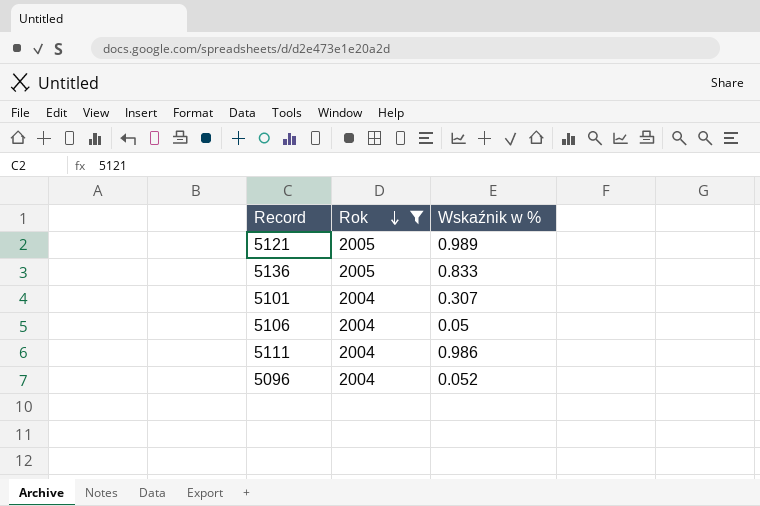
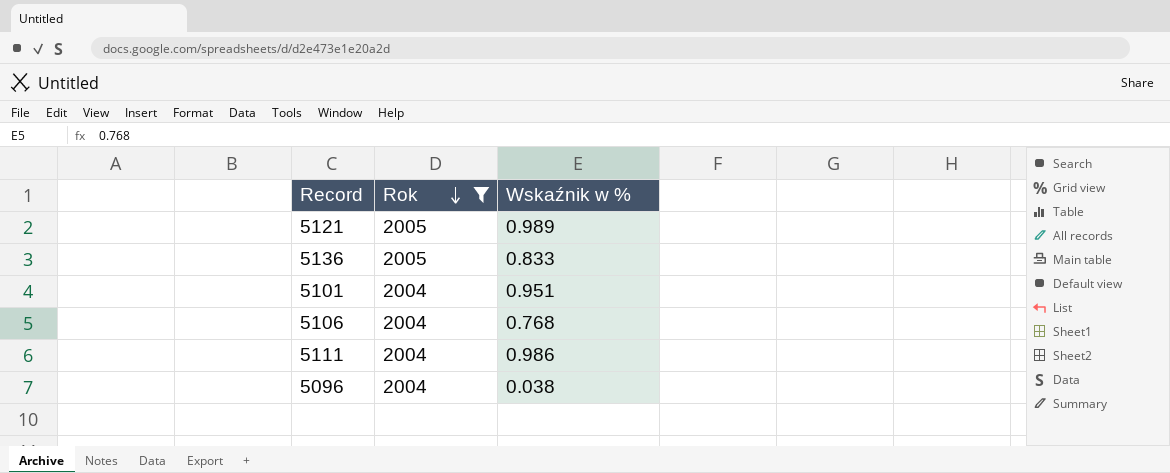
5101 | Wskaźnik w %: 0.307 -> 0.951
5106 | Wskaźnik w %: 0.05 -> 0.768
5096 | Wskaźnik w %: 0.052 -> 0.038

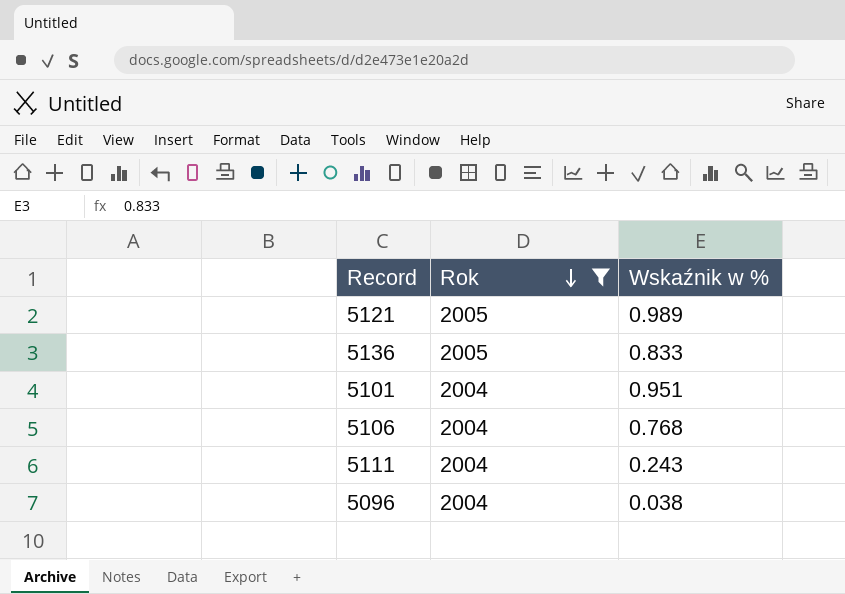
5111 | Wskaźnik w %: 0.986 -> 0.243

